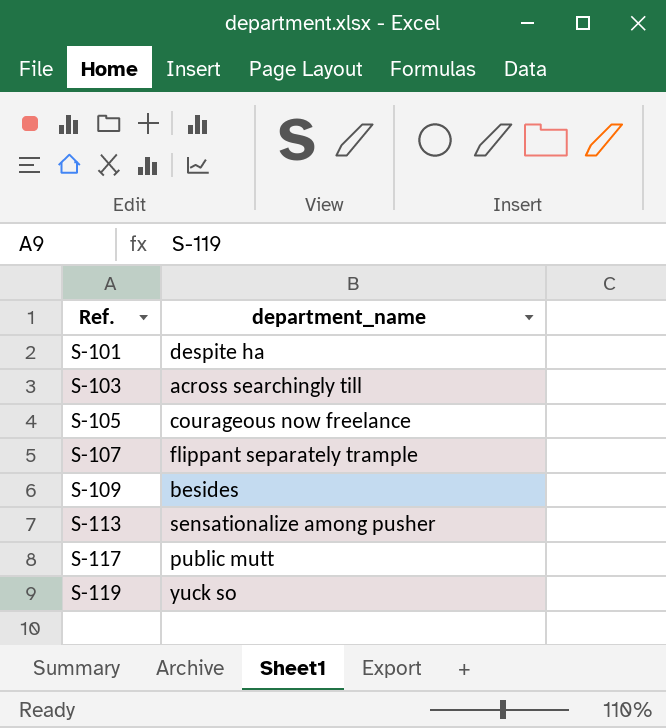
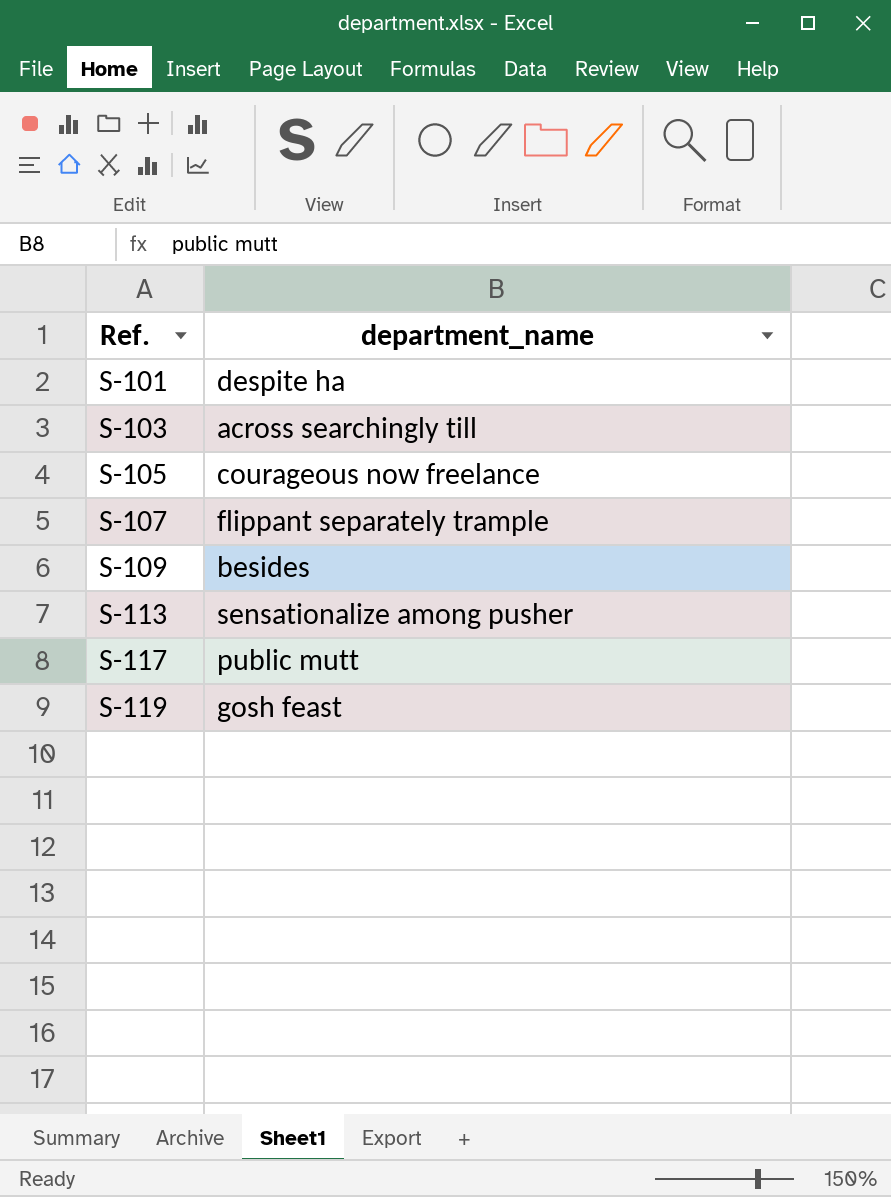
S-119 | department_name: yuck so -> gosh feast

